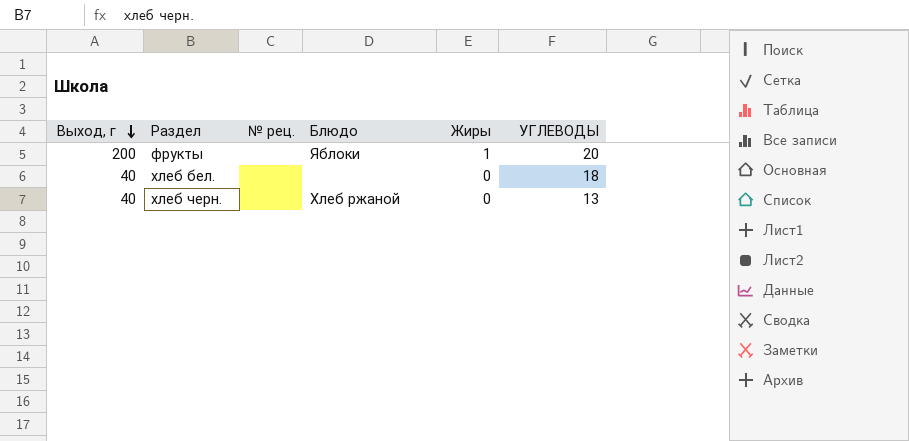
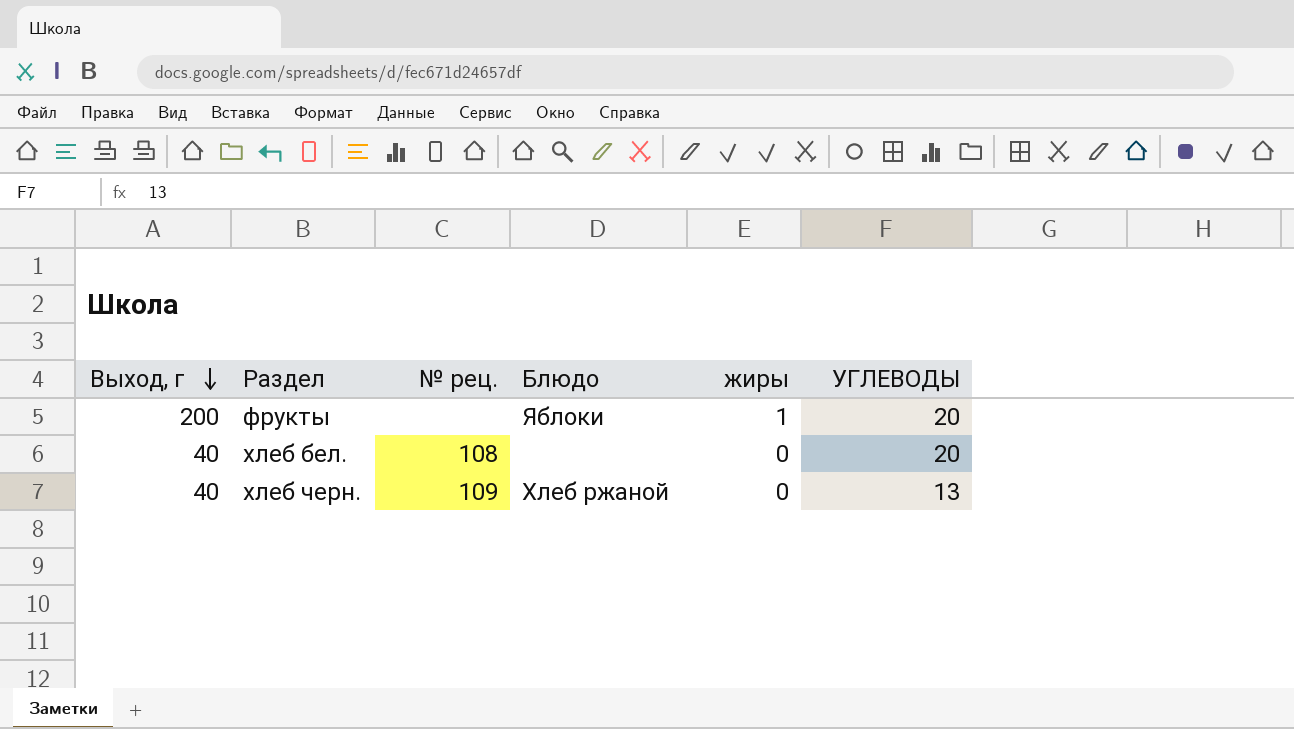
column name: Жиры -> жиры
хлеб бел. | № рец.: none -> 108
хлеб бел. | УГЛЕВОДЫ: 18 -> 20
хлеб черн. | № рец.: none -> 109

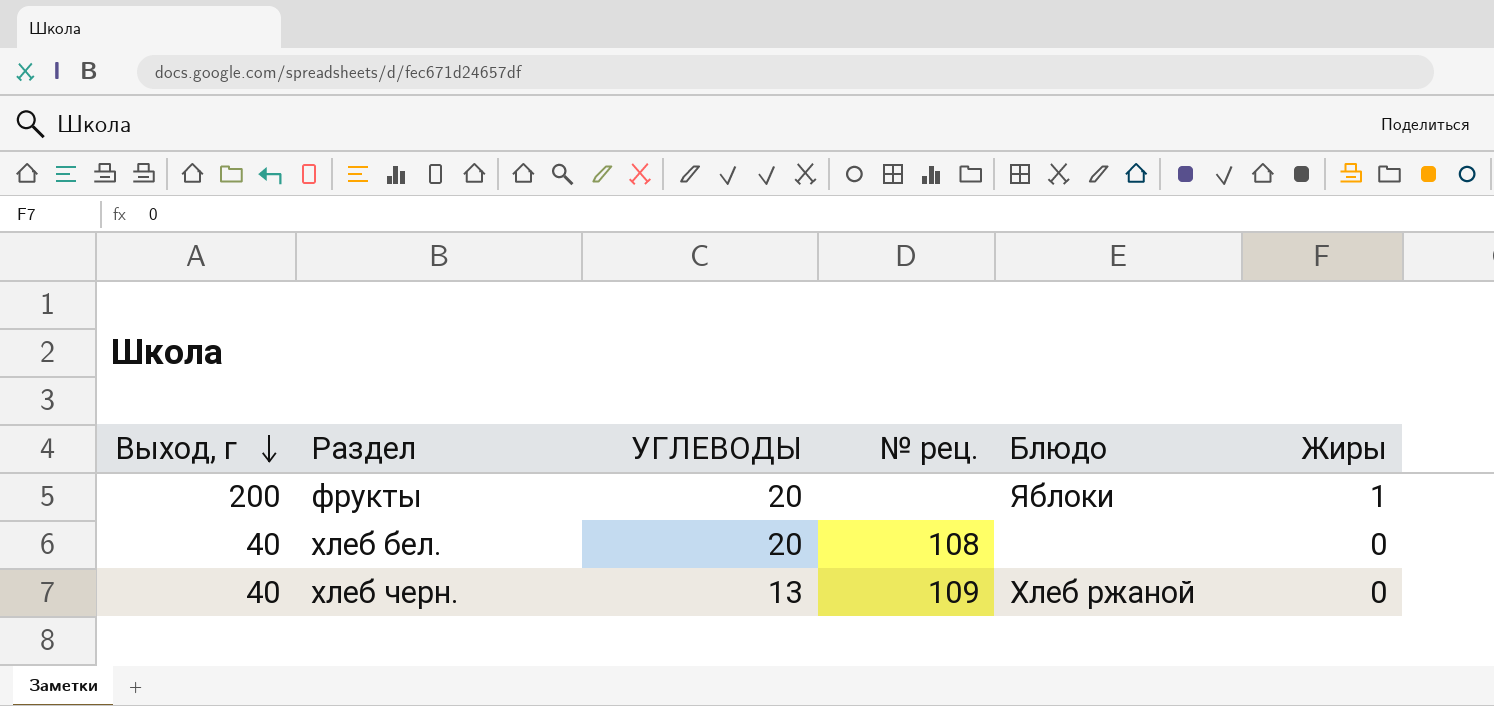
column УГЛЕВОДЫ | position: 6 -> 3
column name: жиры -> Жиры

